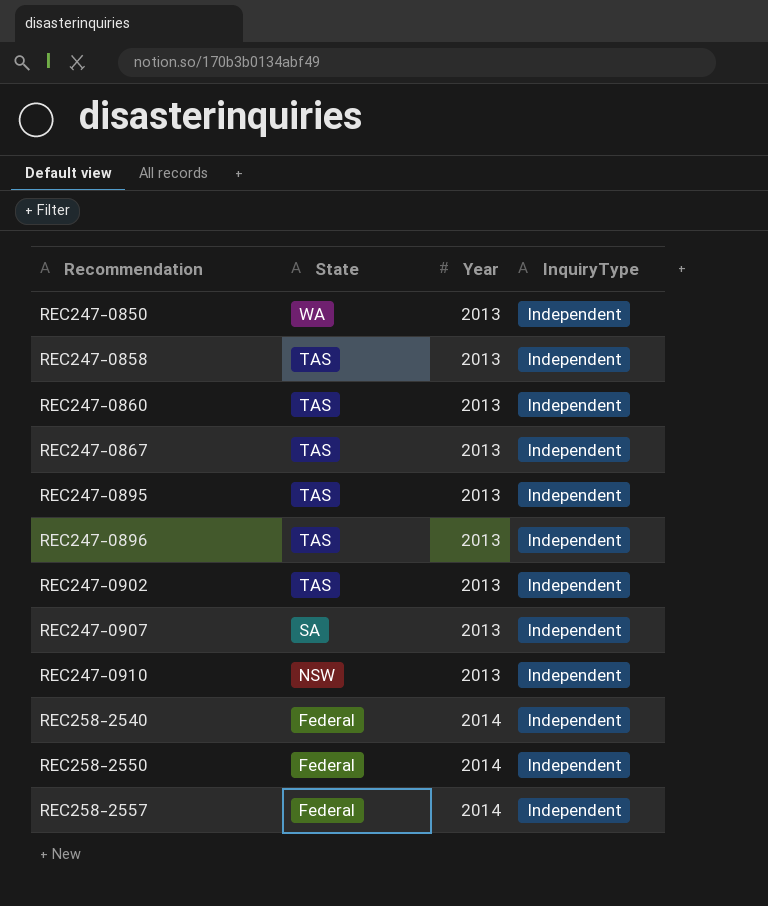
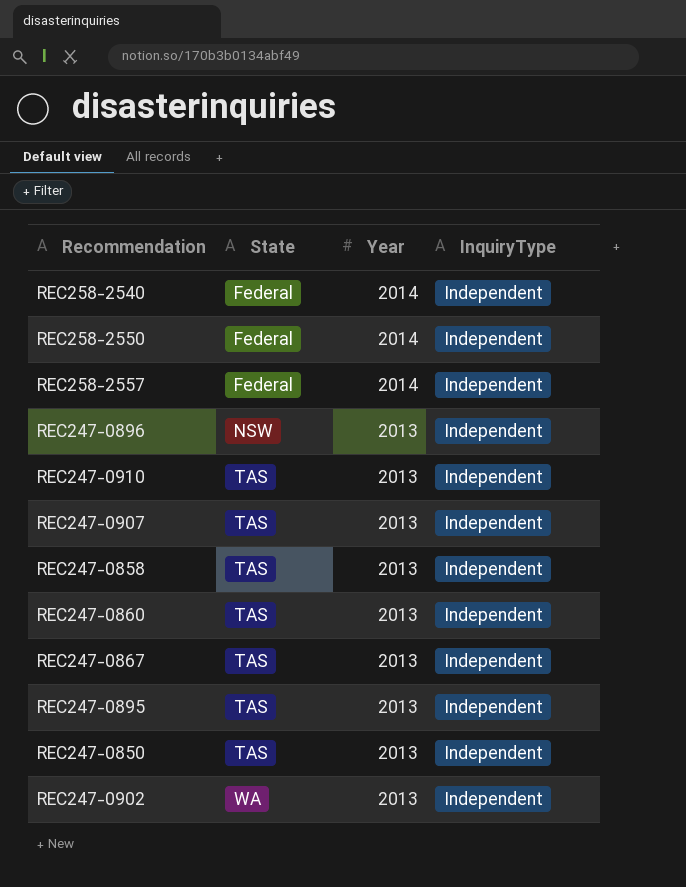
row order: Recommendation ascending -> State ascending
REC247-0896 | State: TAS -> NSW
REC247-0910 | State: NSW -> TAS
REC247-0907 | State: SA -> TAS
REC247-0850 | State: WA -> TAS
REC247-0902 | State: TAS -> WA

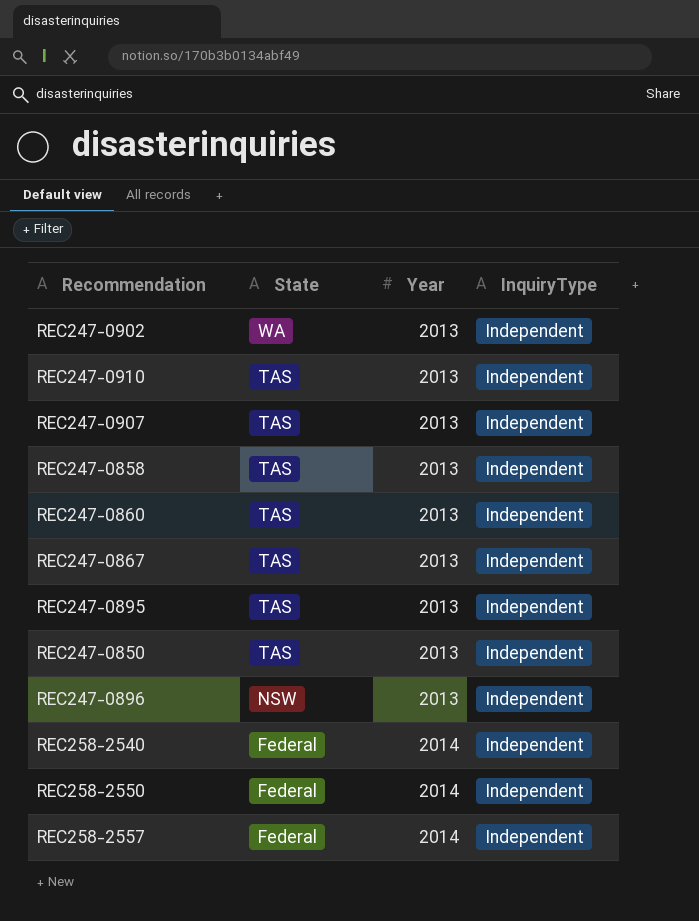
row order: State ascending -> State descending

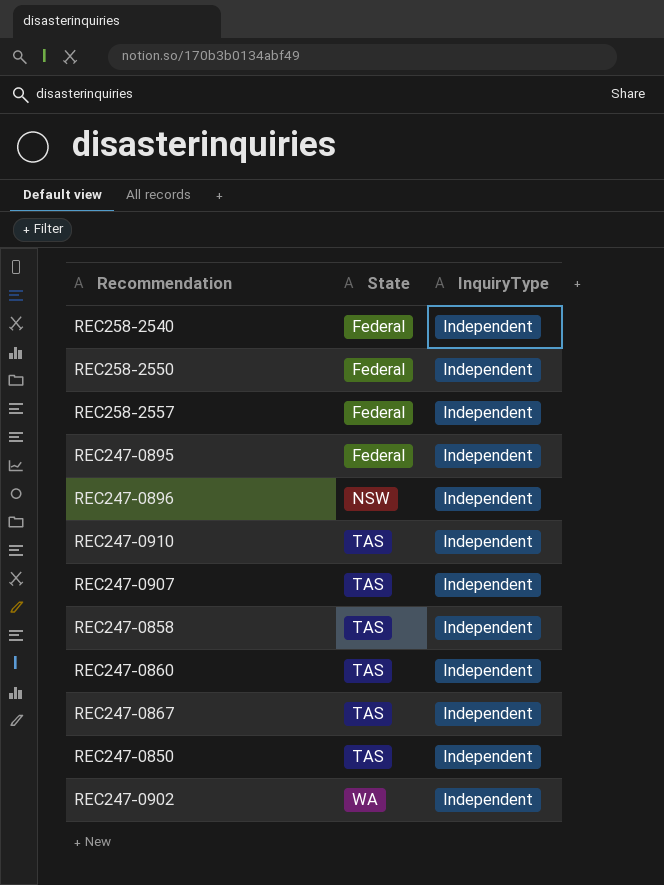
row order: State descending -> State ascending
column Year | position: 3 -> none
REC247-0895 | State: TAS -> Federal

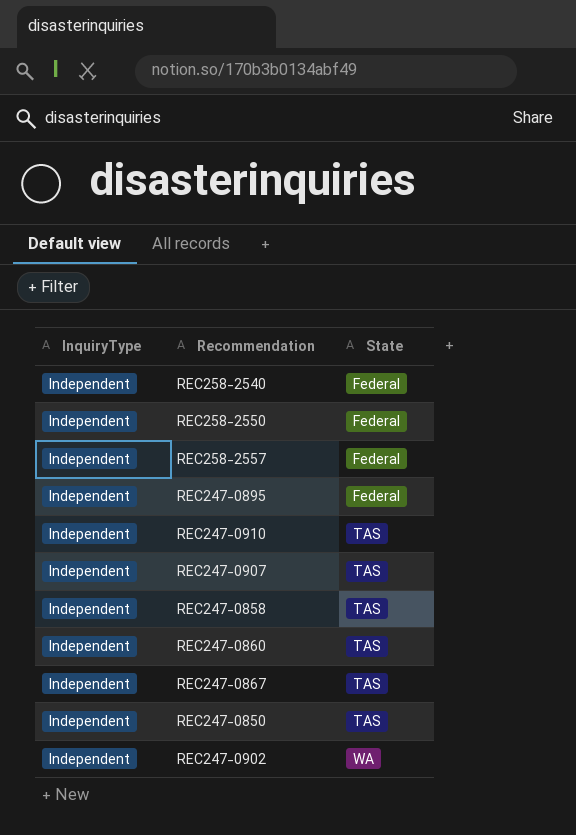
column InquiryType | position: 3 -> 1
row REC247-0896: NSW | Independent -> none

